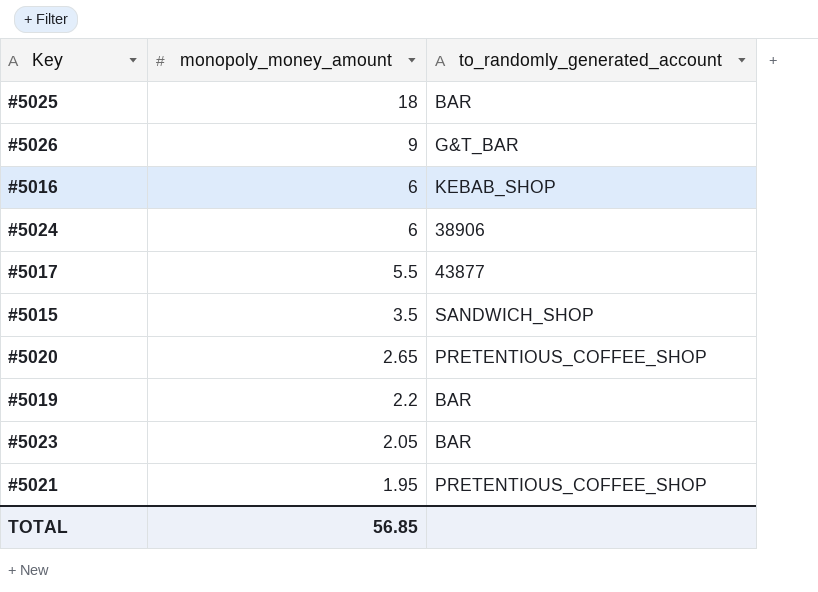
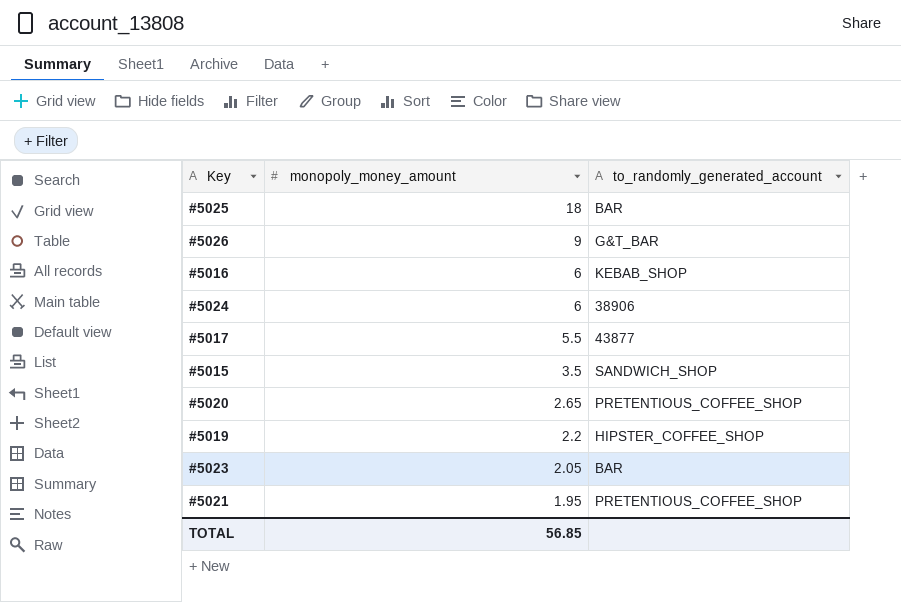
#5019 | to_randomly_generated_account: BAR -> HIPSTER_COFFEE_SHOP

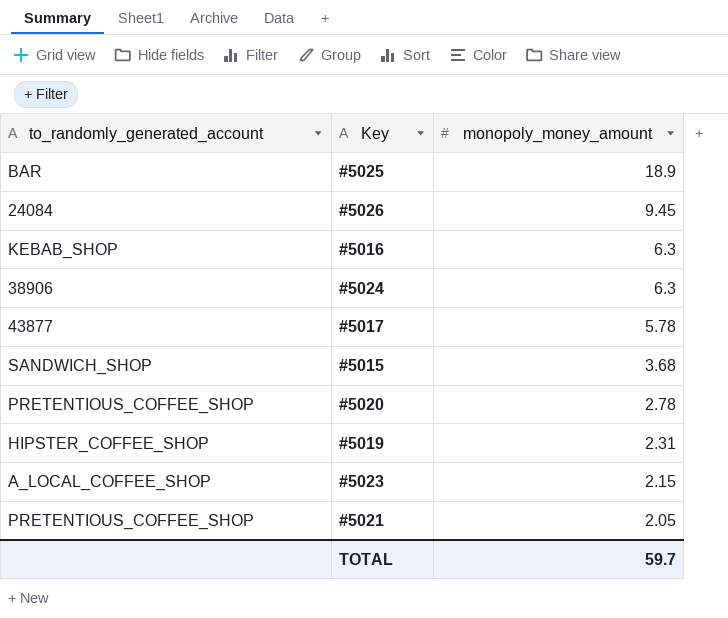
column to_randomly_generated_account | position: 3 -> 1
#5025 | monopoly_money_amount: 18 -> 18.9
#5026 | to_randomly_generated_account: G&T_BAR -> 24084
#5026 | monopoly_money_amount: 9 -> 9.45
#5016 | monopoly_money_amount: 6 -> 6.3
#5024 | monopoly_money_amount: 6 -> 6.3
#5017 | monopoly_money_amount: 5.5 -> 5.78
#5015 | monopoly_money_amount: 3.5 -> 3.68
#5020 | monopoly_money_amount: 2.65 -> 2.78
#5019 | monopoly_money_amount: 2.2 -> 2.31
#5023 | to_randomly_generated_account: BAR -> A_LOCAL_COFFEE_SHOP
#5023 | monopoly_money_amount: 2.05 -> 2.15
#5021 | monopoly_money_amount: 1.95 -> 2.05
TOTAL | monopoly_money_amount: 56.85 -> 59.7

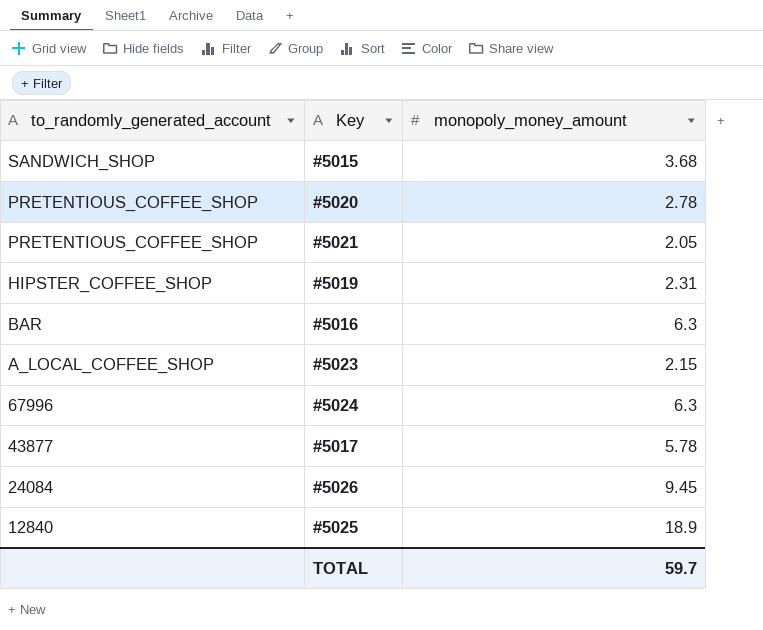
row order: monopoly_money_amount descending -> to_randomly_generated_account descending
#5016 | to_randomly_generated_account: KEBAB_SHOP -> BAR
#5024 | to_randomly_generated_account: 38906 -> 67996
#5025 | to_randomly_generated_account: BAR -> 12840

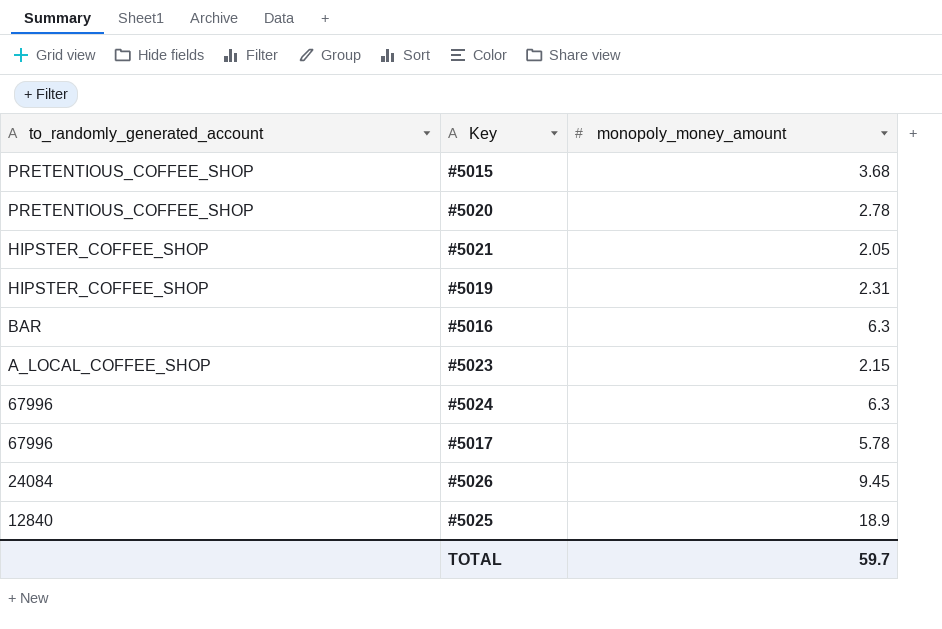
#5015 | to_randomly_generated_account: SANDWICH_SHOP -> PRETENTIOUS_COFFEE_SHOP
#5021 | to_randomly_generated_account: PRETENTIOUS_COFFEE_SHOP -> HIPSTER_COFFEE_SHOP
#5017 | to_randomly_generated_account: 43877 -> 67996

